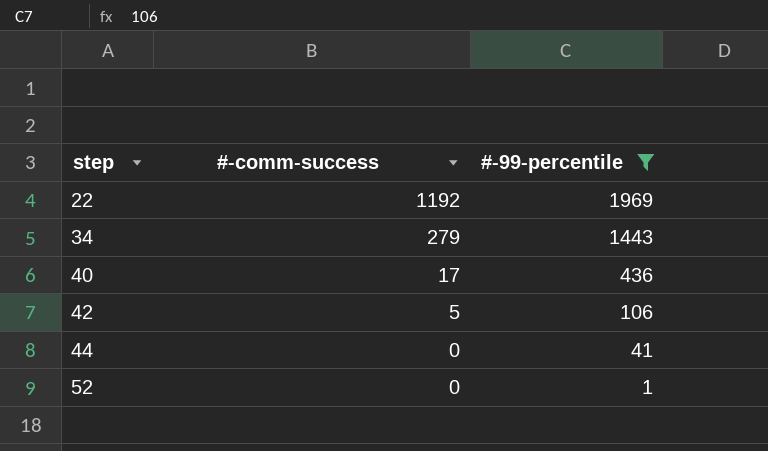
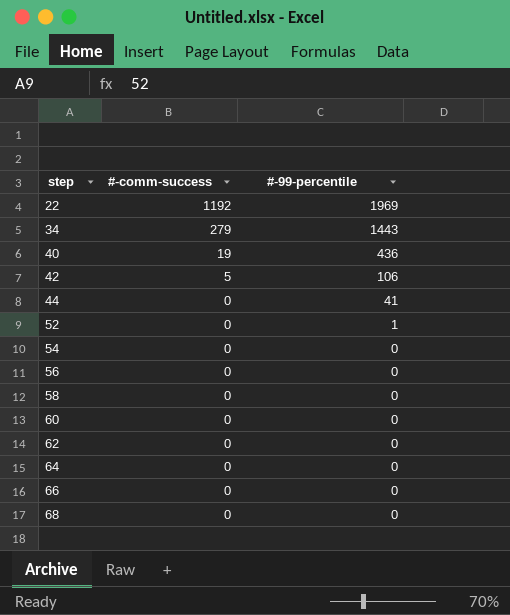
filter: #-99-percentile != 0 -> none
40 | #-comm-success: 17 -> 19

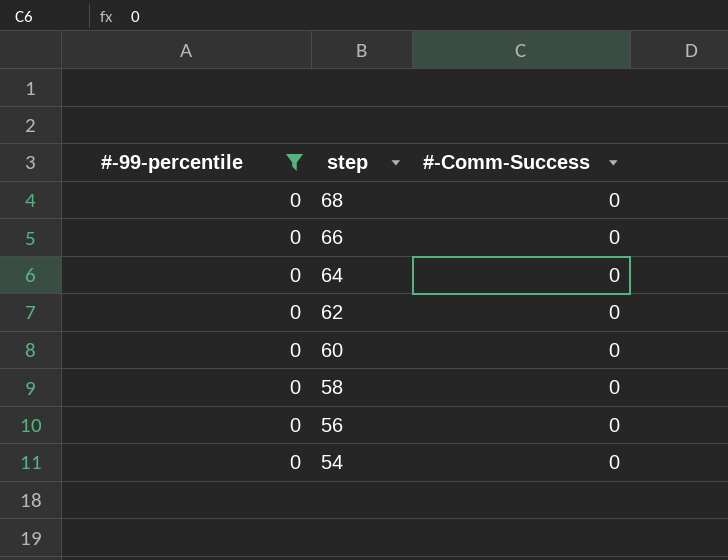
filter: none -> #-99-percentile = 0
row order: step ascending -> step descending
column #-99-percentile | position: 3 -> 1
column name: #-comm-success -> #-Comm-Success

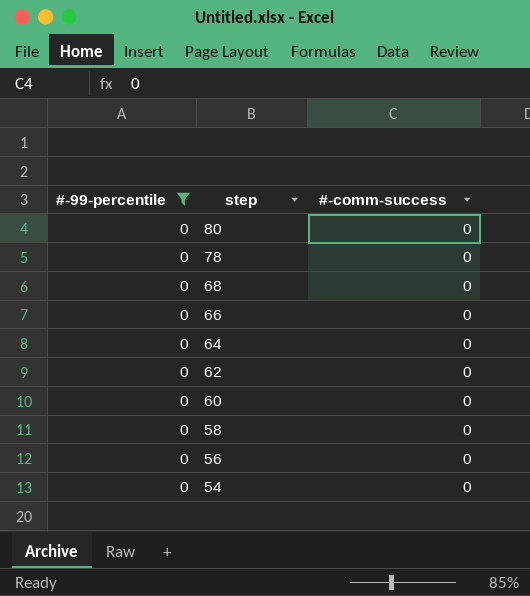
column name: #-Comm-Success -> #-comm-success
row 80: none -> 0 | 0
row 78: none -> 0 | 0

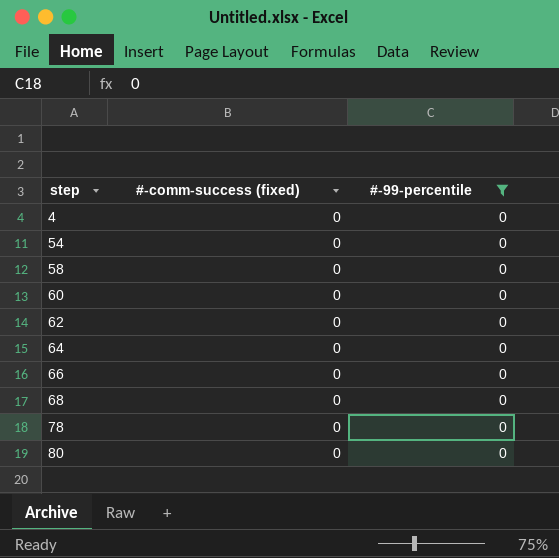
row order: step descending -> step ascending
column name: #-comm-success -> #-comm-success (fixed)
column #-99-percentile | position: 1 -> 3
row 56: 0 | 0 -> none
row 4: none -> 0 | 0

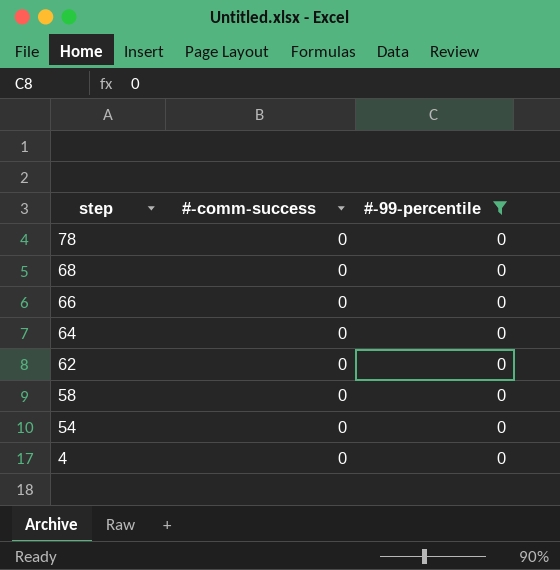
row order: step ascending -> step descending
column name: #-comm-success (fixed) -> #-comm-success
row 60: 0 | 0 -> none
row 80: 0 | 0 -> none

